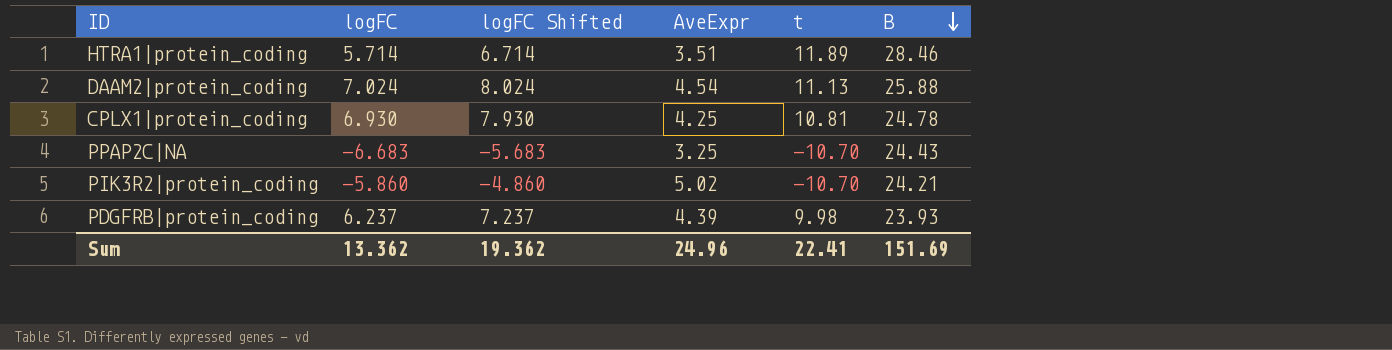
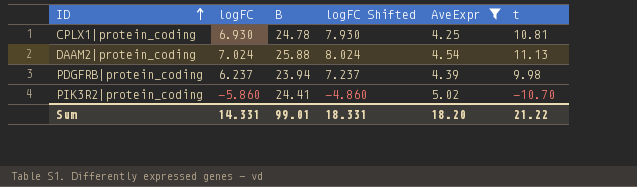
filter: none -> AveExpr >= 4.25
row order: B descending -> ID ascending
column B | position: 6 -> 3
PDGFRB|protein_coding | B: 23.93 -> 23.94
PIK3R2|protein_coding | B: 24.21 -> 24.41
Sum | logFC: 13.362 -> 14.331
Sum | B: 151.69 -> 99.01
Sum | logFC Shifted: 19.362 -> 18.331
Sum | AveExpr: 24.96 -> 18.20
Sum | t: 22.41 -> 21.22

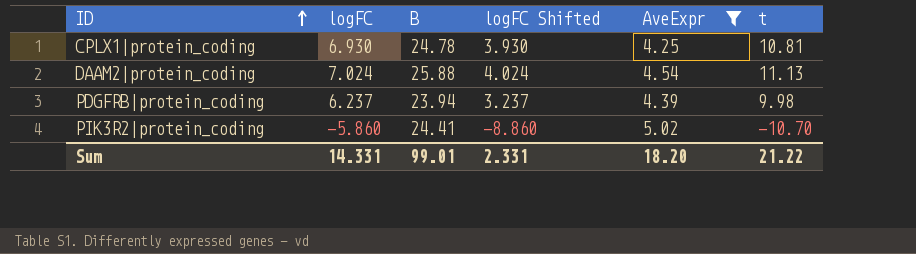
column logFC Shifted | formula: [logFC] + 1 -> [logFC] - 3
Sum | logFC Shifted: 18.331 -> 2.331

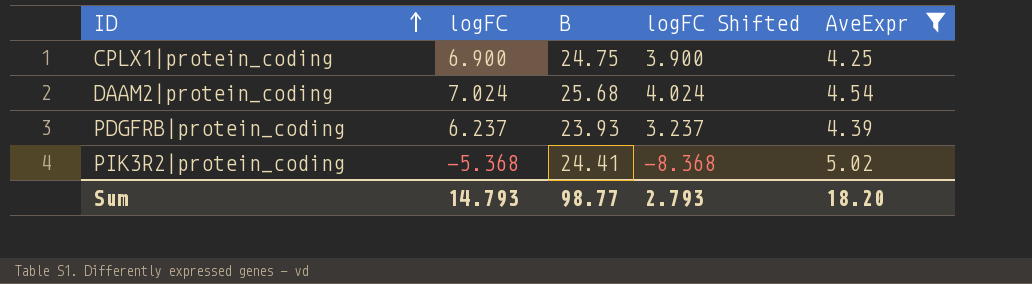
column t | position: 6 -> none
CPLX1|protein_coding | logFC: 6.930 -> 6.900
CPLX1|protein_coding | B: 24.78 -> 24.75
CPLX1|protein_coding | logFC Shifted: 3.930 -> 3.900
DAAM2|protein_coding | B: 25.88 -> 25.68
PDGFRB|protein_coding | B: 23.94 -> 23.93
PIK3R2|protein_coding | logFC: -5.860 -> -5.368
PIK3R2|protein_coding | logFC Shifted: -8.860 -> -8.368
Sum | logFC: 14.331 -> 14.793
Sum | B: 99.01 -> 98.77
Sum | logFC Shifted: 2.331 -> 2.793

